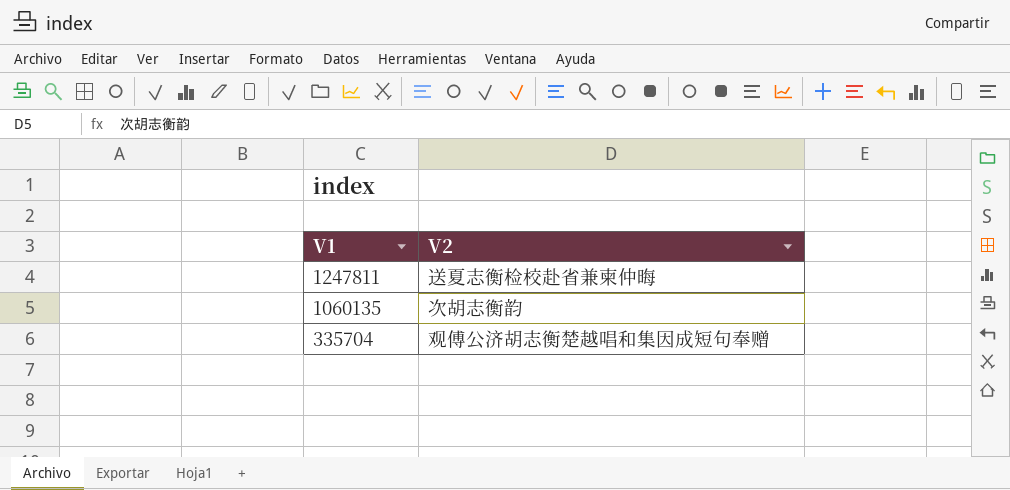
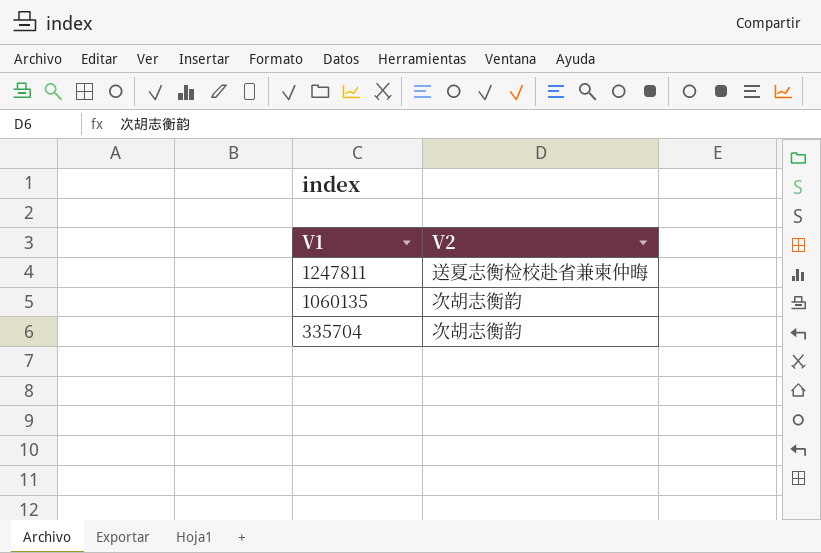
335704 | V2: 观傅公济胡志衡楚越唱和集因成短句奉赠 -> 次胡志衡韵

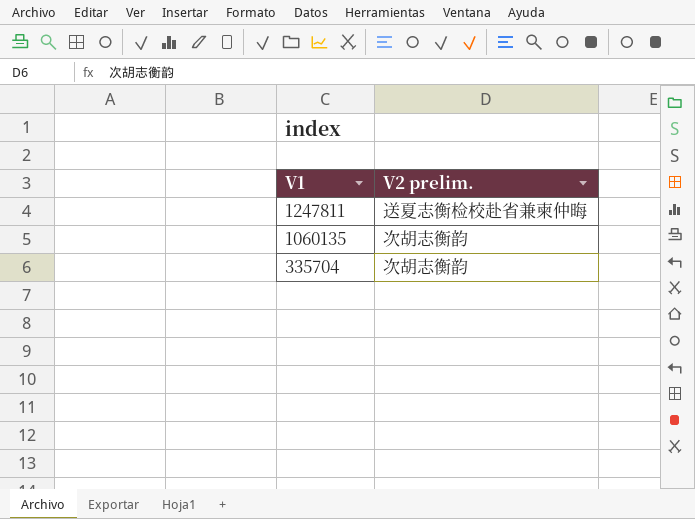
column name: V2 -> V2 prelim.

